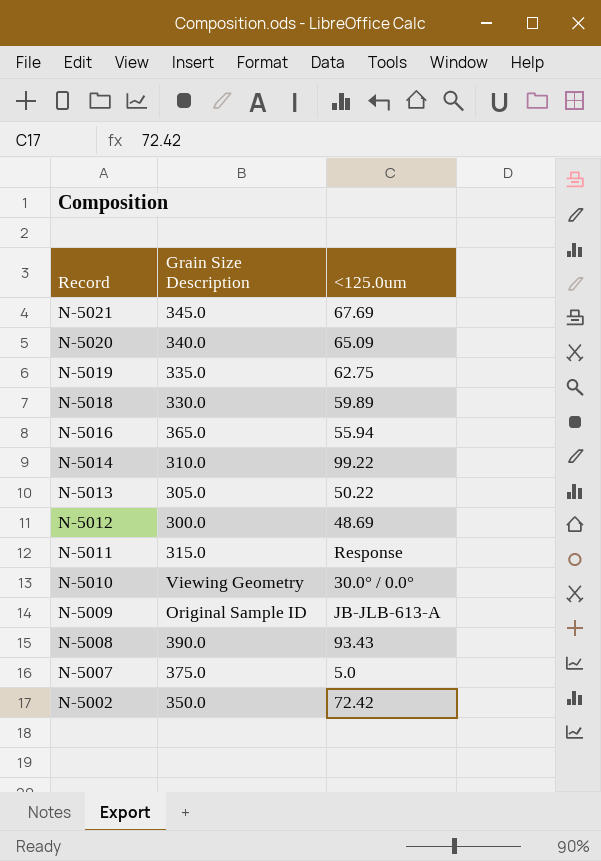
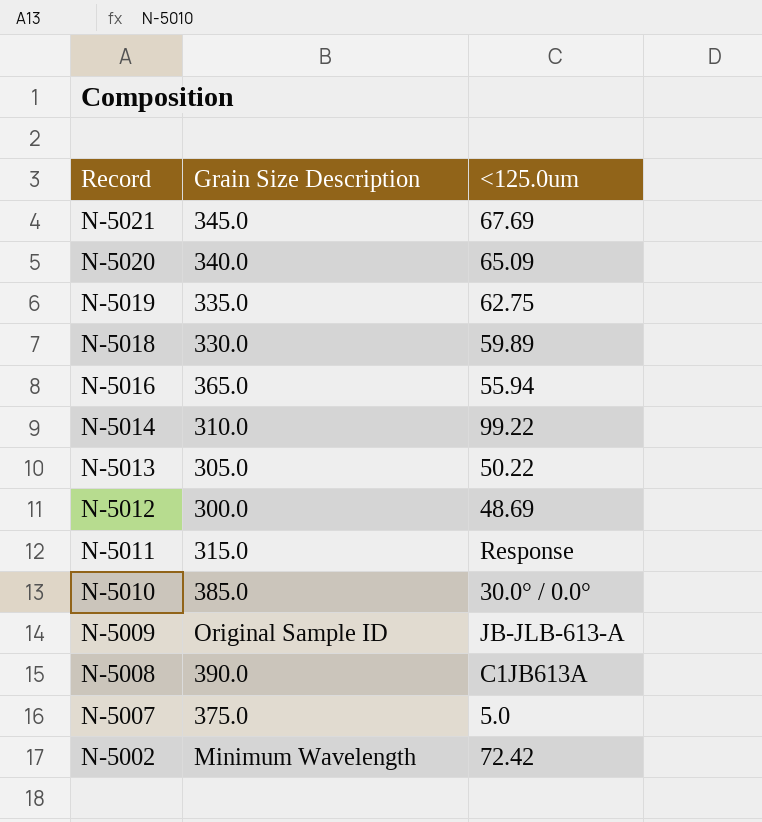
N-5010 | Grain Size Description: Viewing Geometry -> 385.0
N-5008 | <125.0um: 93.43 -> C1JB613A
N-5002 | Grain Size Description: 350.0 -> Minimum Wavelength

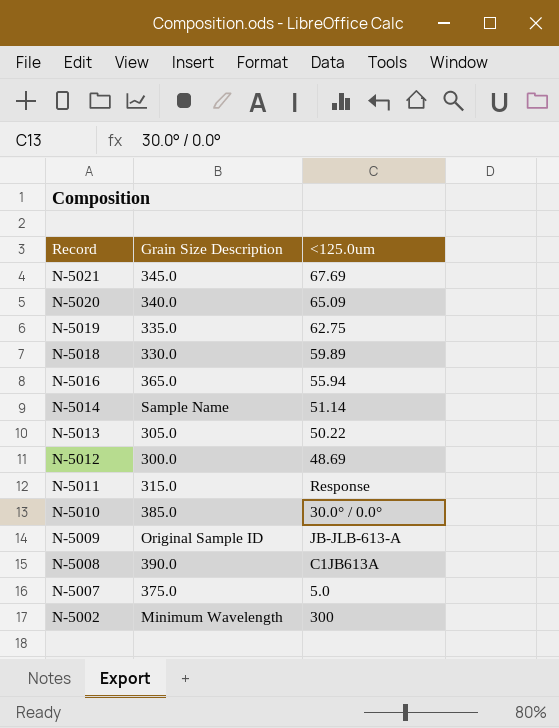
N-5014 | Grain Size Description: 310.0 -> Sample Name
N-5014 | <125.0um: 99.22 -> 51.14
N-5002 | <125.0um: 72.42 -> 300

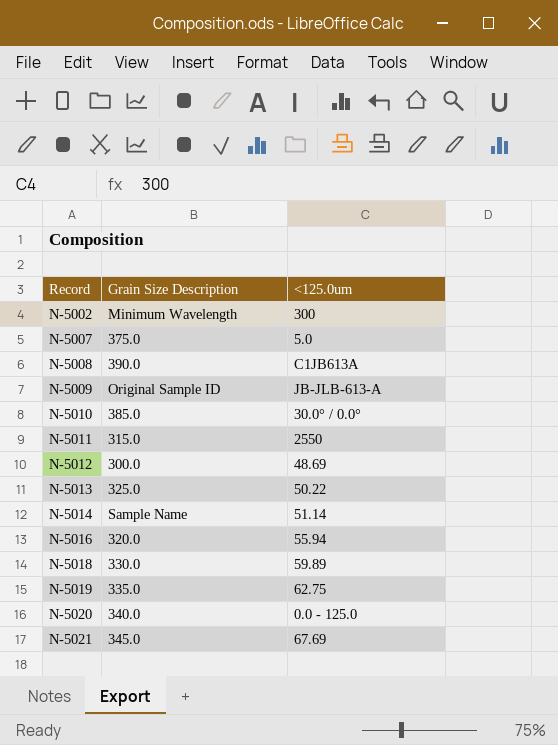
row order: Record descending -> Record ascending
N-5011 | <125.0um: Response -> 2550
N-5013 | Grain Size Description: 305.0 -> 325.0
N-5016 | Grain Size Description: 365.0 -> 320.0
N-5020 | <125.0um: 65.09 -> 0.0 - 125.0

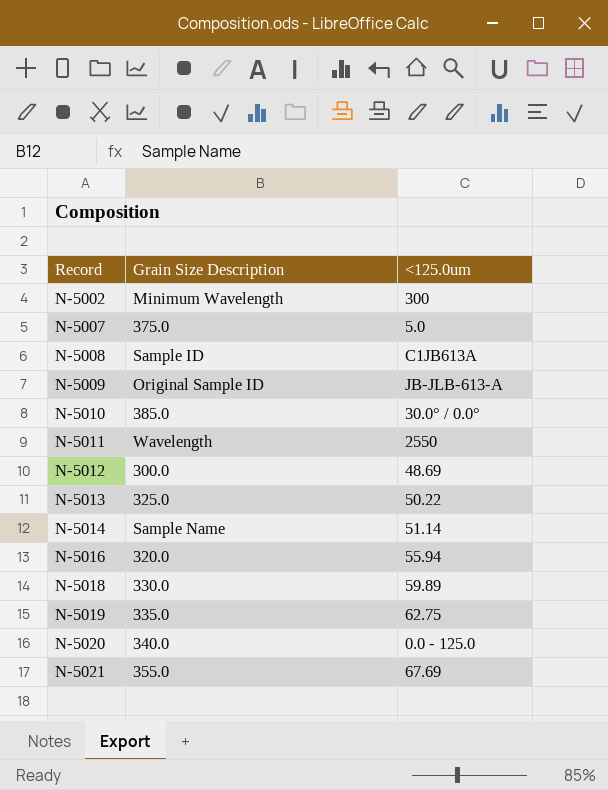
N-5008 | Grain Size Description: 390.0 -> Sample ID
N-5011 | Grain Size Description: 315.0 -> Wavelength
N-5021 | Grain Size Description: 345.0 -> 355.0

